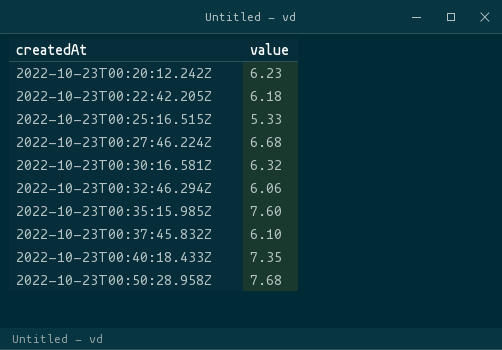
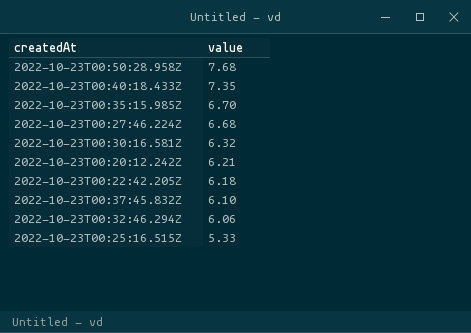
row order: createdAt ascending -> value descending
2022-10-23T00:35:15.985Z | value: 7.60 -> 6.70
2022-10-23T00:20:12.242Z | value: 6.23 -> 6.21

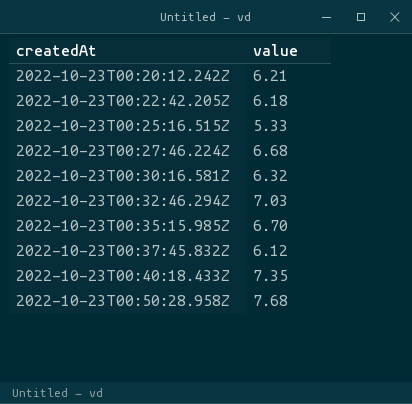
row order: value descending -> createdAt ascending
2022-10-23T00:32:46.294Z | value: 6.06 -> 7.03
2022-10-23T00:37:45.832Z | value: 6.10 -> 6.12

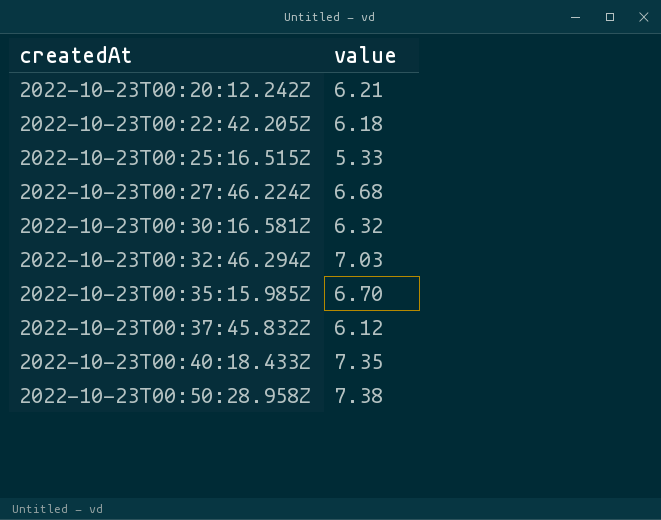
2022-10-23T00:50:28.958Z | value: 7.68 -> 7.38

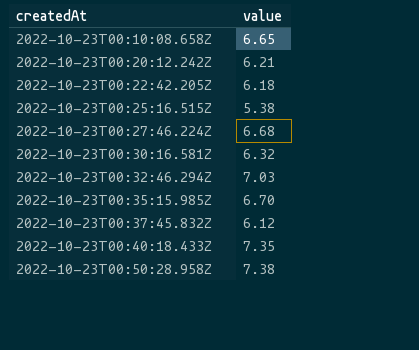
row 2022-10-23T00:10:08.658Z: none -> 6.65
2022-10-23T00:25:16.515Z | value: 5.33 -> 5.38

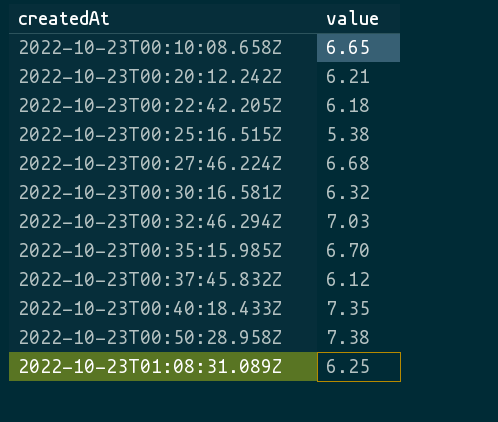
row 2022-10-23T01:08:31.089Z: none -> 6.25

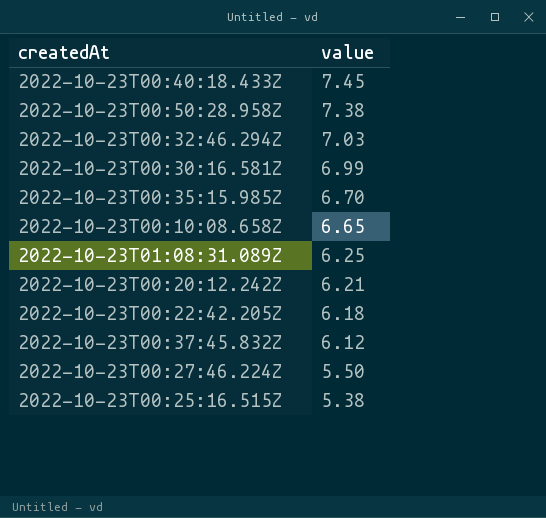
row order: createdAt ascending -> value descending
2022-10-23T00:40:18.433Z | value: 7.35 -> 7.45
2022-10-23T00:30:16.581Z | value: 6.32 -> 6.99
2022-10-23T00:27:46.224Z | value: 6.68 -> 5.50

